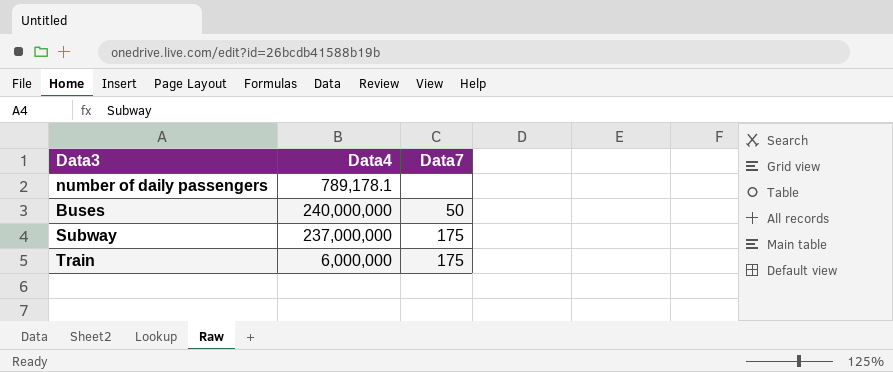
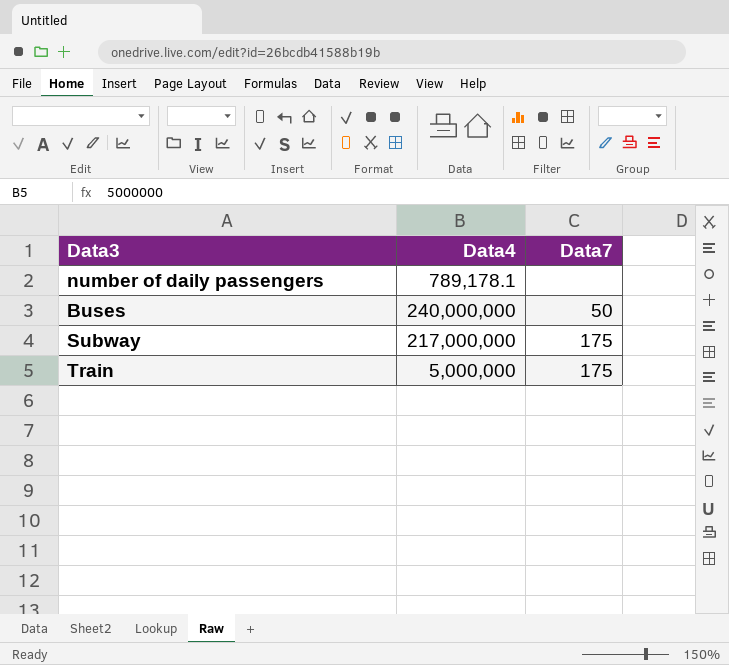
Subway | Data4: 237,000,000 -> 217,000,000
Train | Data4: 6,000,000 -> 5,000,000

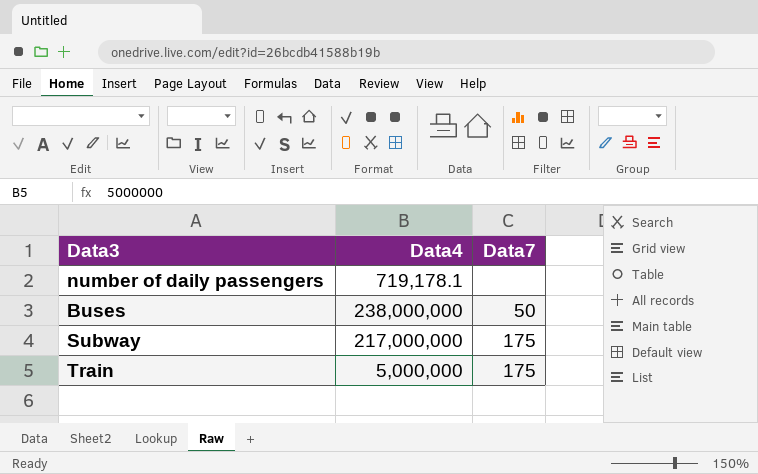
number of daily passengers | Data4: 789,178.1 -> 719,178.1
Buses | Data4: 240,000,000 -> 238,000,000

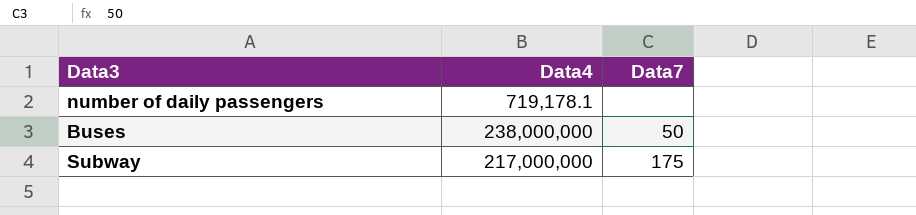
row Train: 5,000,000 | 175 -> none

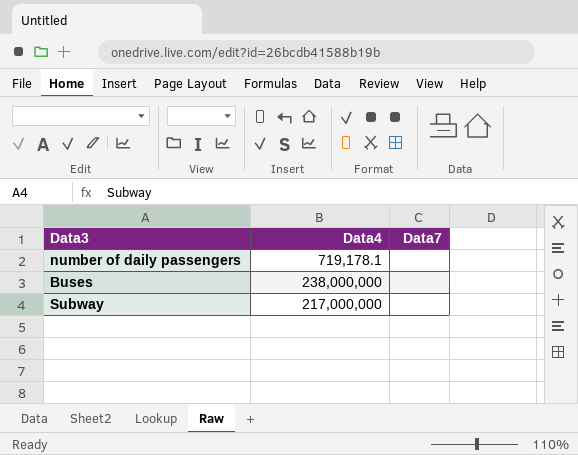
Buses | Data7: 50 -> none
Subway | Data7: 175 -> none

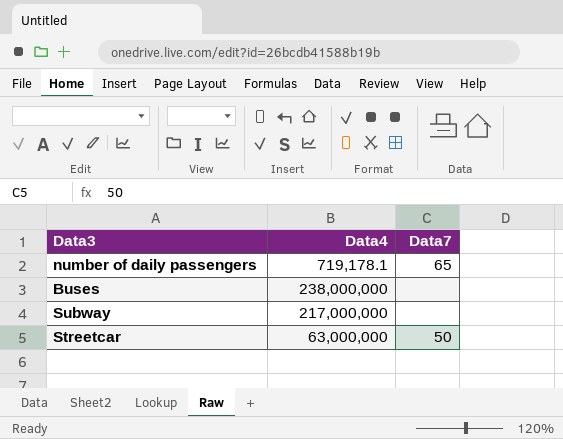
number of daily passengers | Data7: none -> 65
row Streetcar: none -> 63,000,000 | 50

